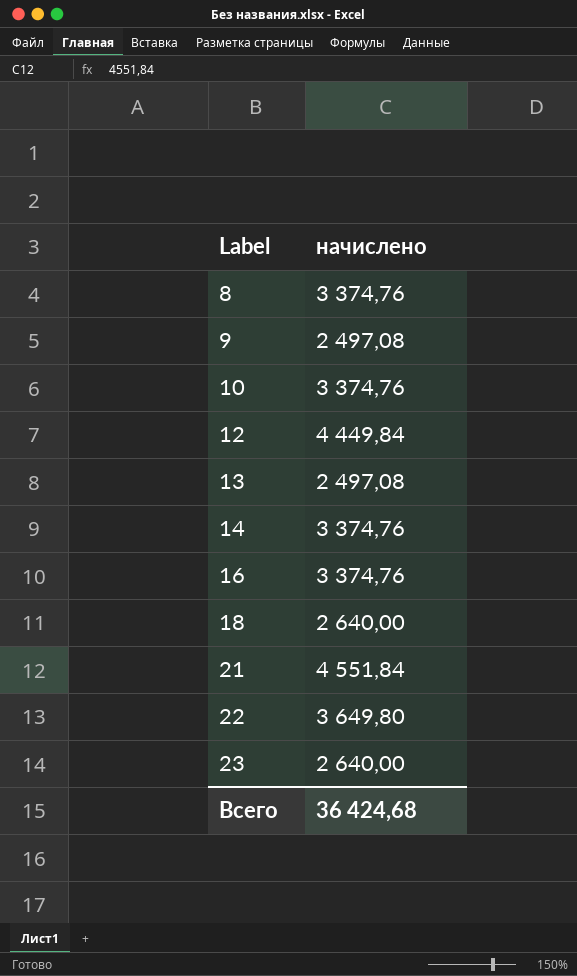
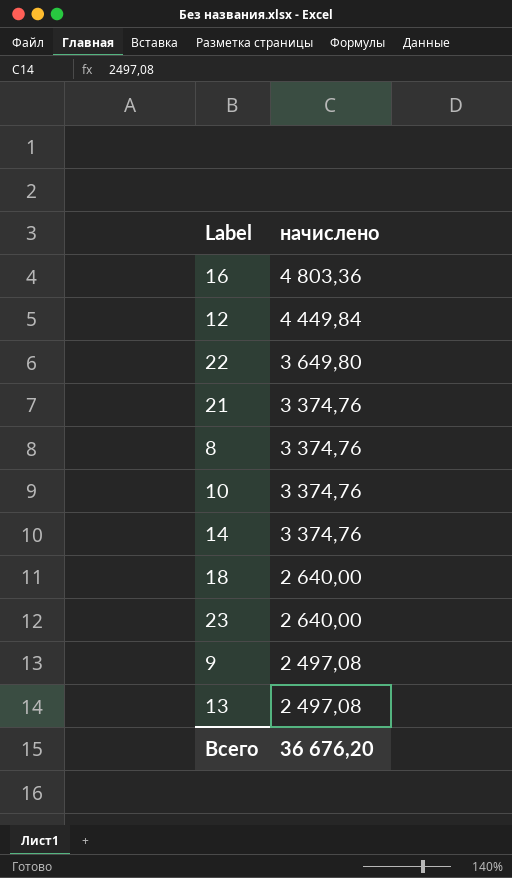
row order: Label ascending -> начислено descending
16 | начислено: 3 374,76 -> 4 803,36
21 | начислено: 4 551,84 -> 3 374,76
Всего | начислено: 36 424,68 -> 36 676,20

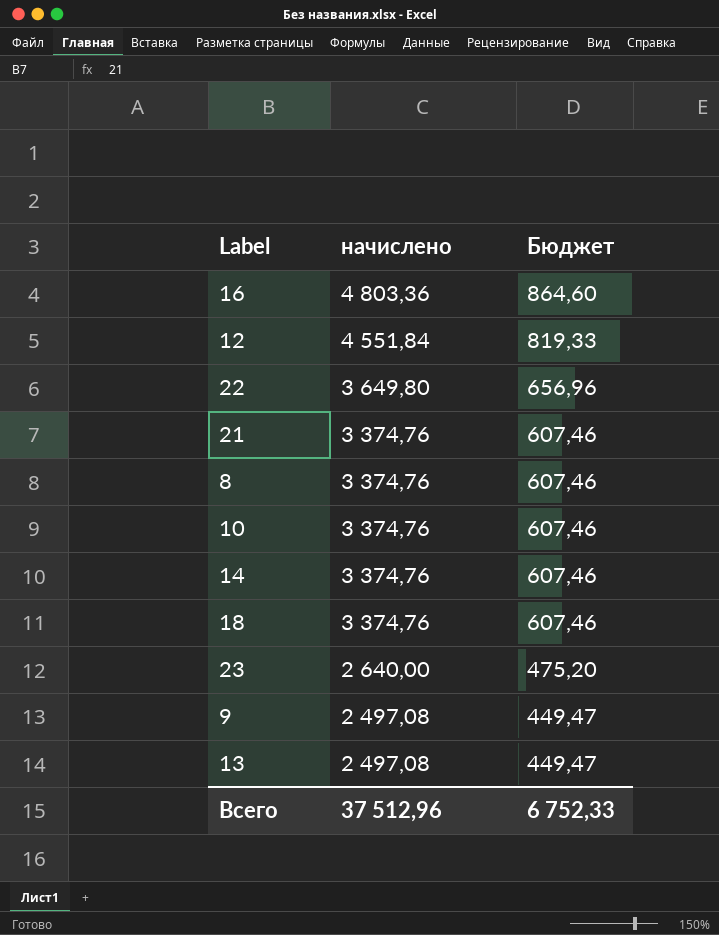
column Бюджет | formula: none -> [начислено] * 0,18
12 | начислено: 4 449,84 -> 4 551,84
18 | начислено: 2 640,00 -> 3 374,76
Всего | начислено: 36 676,20 -> 37 512,96

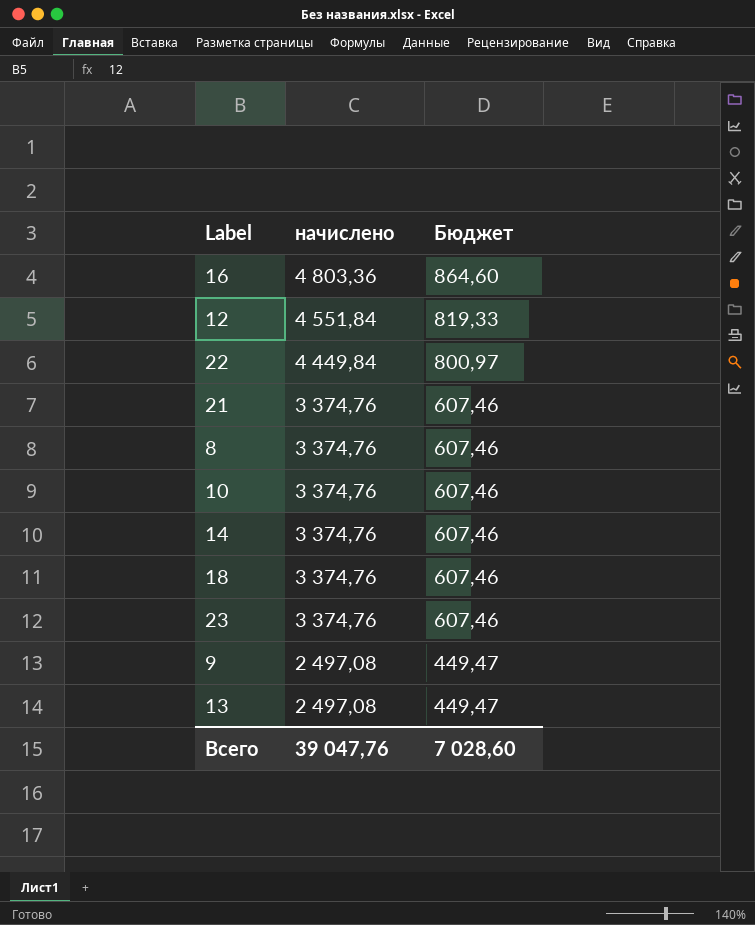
22 | начислено: 3 649,80 -> 4 449,84
22 | Бюджет: 656,96 -> 800,97
23 | начислено: 2 640,00 -> 3 374,76
23 | Бюджет: 475,20 -> 607,46
Всего | начислено: 37 512,96 -> 39 047,76
Всего | Бюджет: 6 752,33 -> 7 028,60

